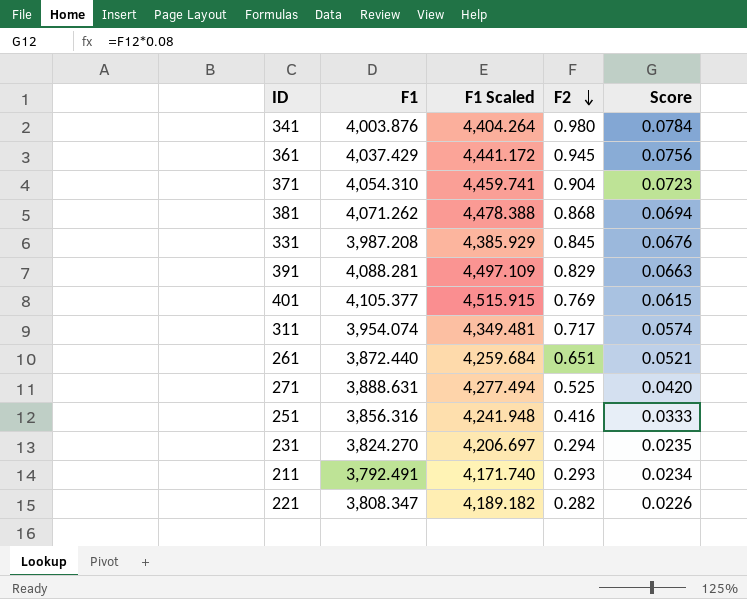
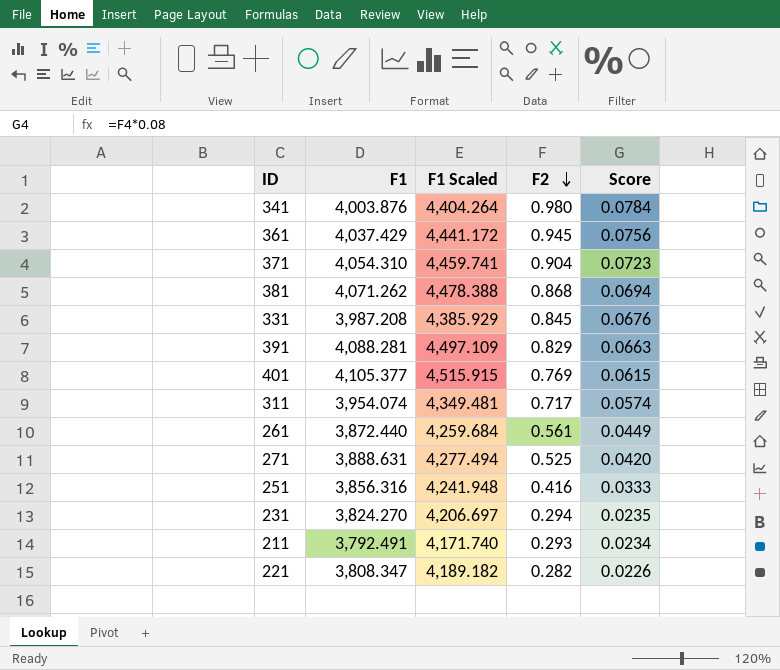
261 | F2: 0.651 -> 0.561
261 | Score: 0.0521 -> 0.0449

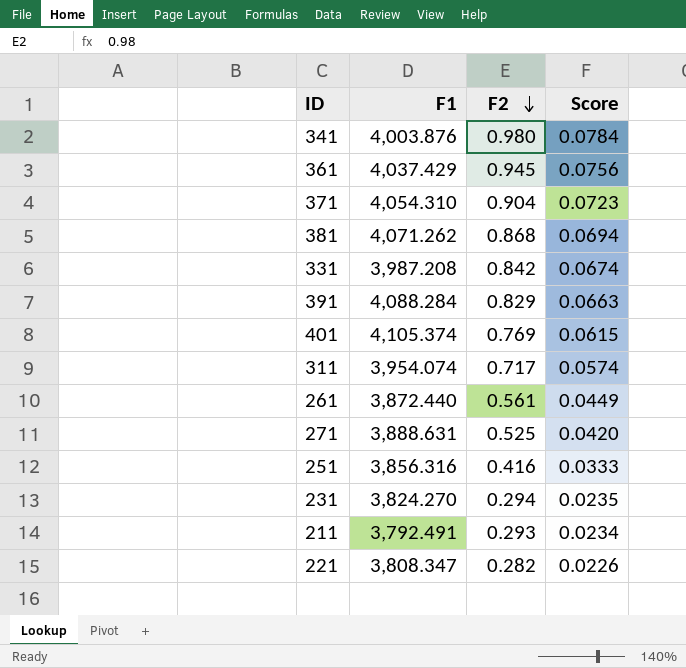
column F1 Scaled | formula: [F1] * 1.1 -> none
331 | F2: 0.845 -> 0.842
331 | Score: 0.0676 -> 0.0674
391 | F1: 4,088.281 -> 4,088.284
401 | F1: 4,105.377 -> 4,105.374

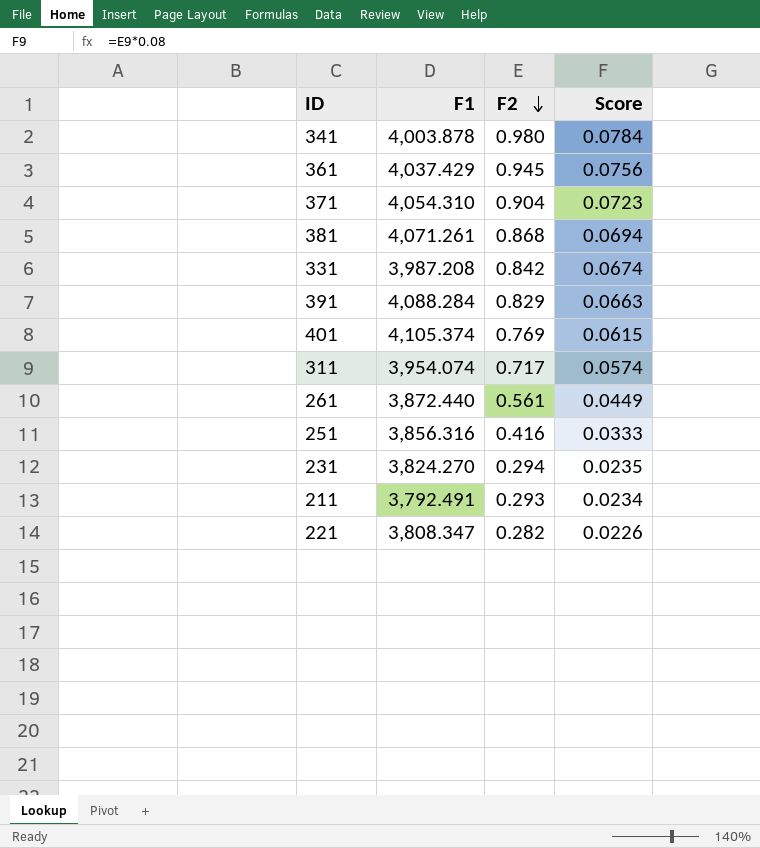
row 271: 3,888.631 | 0.525 | 0.0420 -> none
341 | F1: 4,003.876 -> 4,003.878
381 | F1: 4,071.262 -> 4,071.261

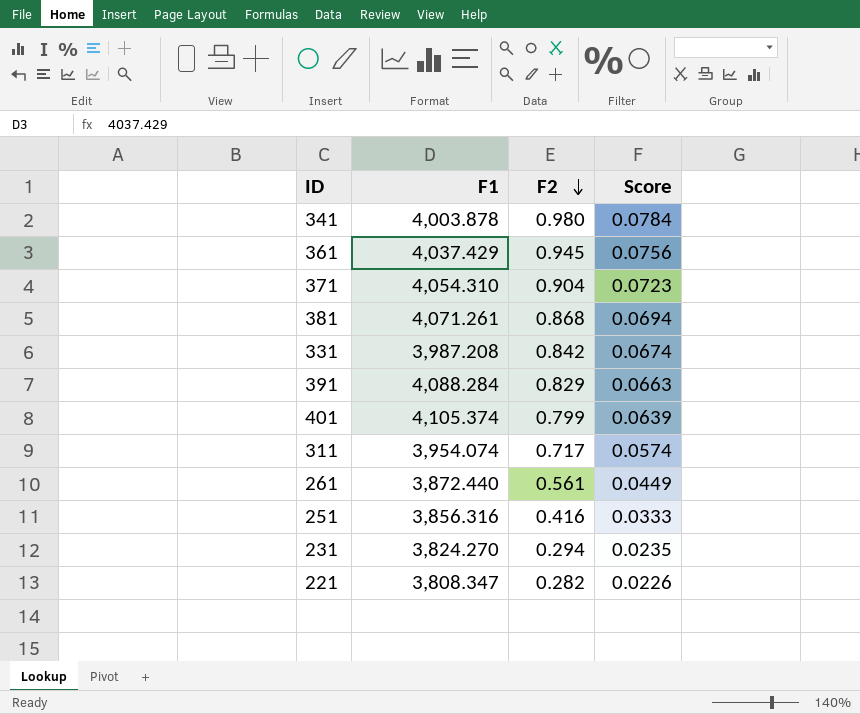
row 211: 3,792.491 | 0.293 | 0.0234 -> none
401 | F2: 0.769 -> 0.799
401 | Score: 0.0615 -> 0.0639

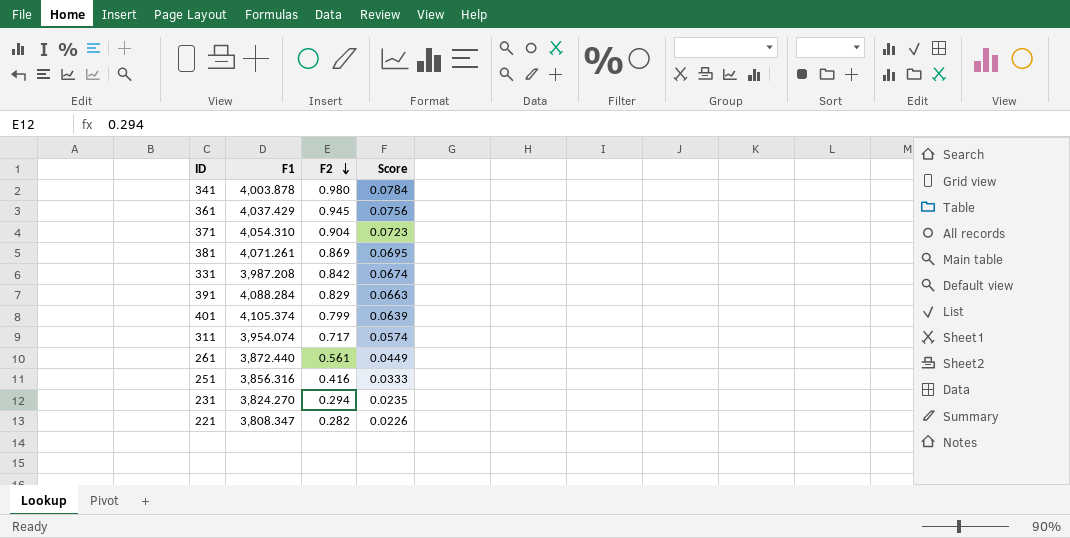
381 | F2: 0.868 -> 0.869
381 | Score: 0.0694 -> 0.0695

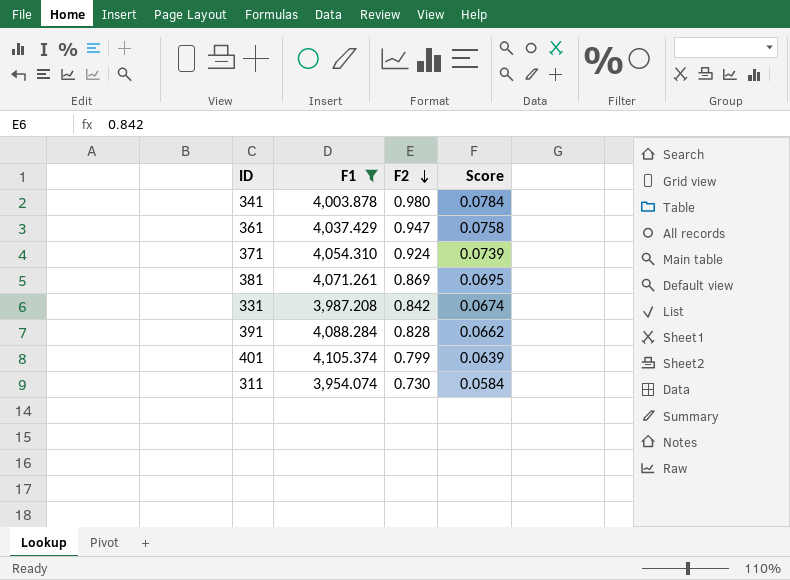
filter: none -> F1 >= 3,954.074
361 | F2: 0.945 -> 0.947
361 | Score: 0.0756 -> 0.0758
371 | F2: 0.904 -> 0.924
371 | Score: 0.0723 -> 0.0739
391 | F2: 0.829 -> 0.828
391 | Score: 0.0663 -> 0.0662
311 | F2: 0.717 -> 0.730
311 | Score: 0.0574 -> 0.0584

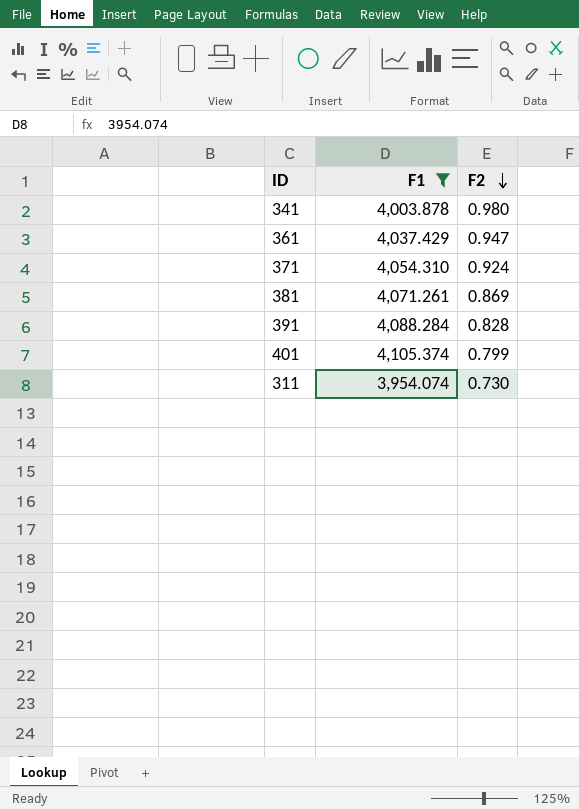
column Score | formula: [F2] * 0.08 -> none
row 331: 3,987.208 | 0.842 | 0.0674 -> none

